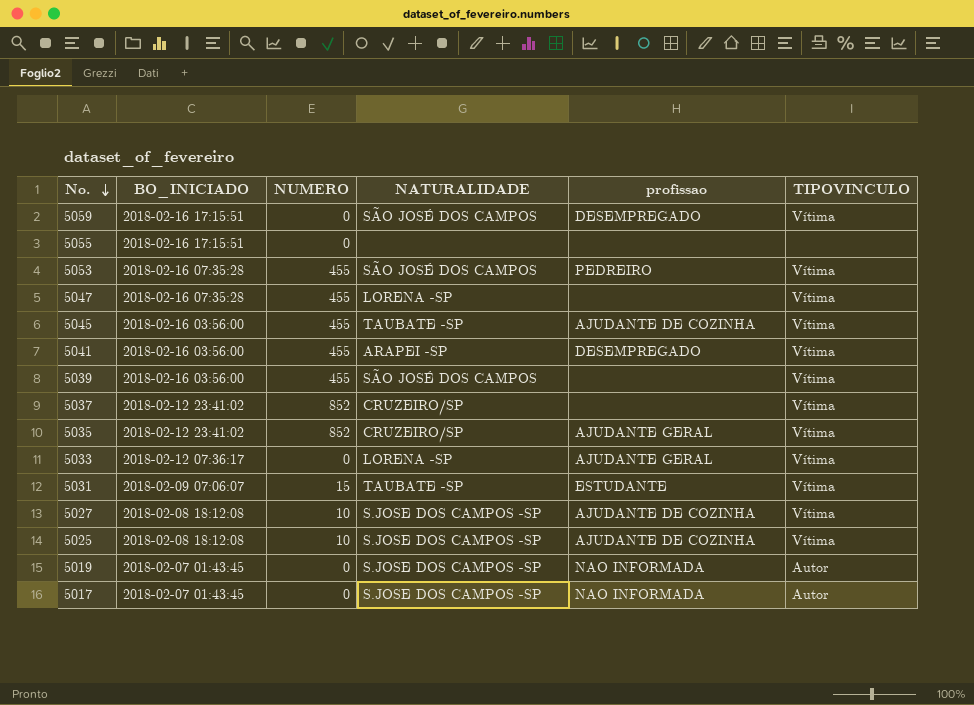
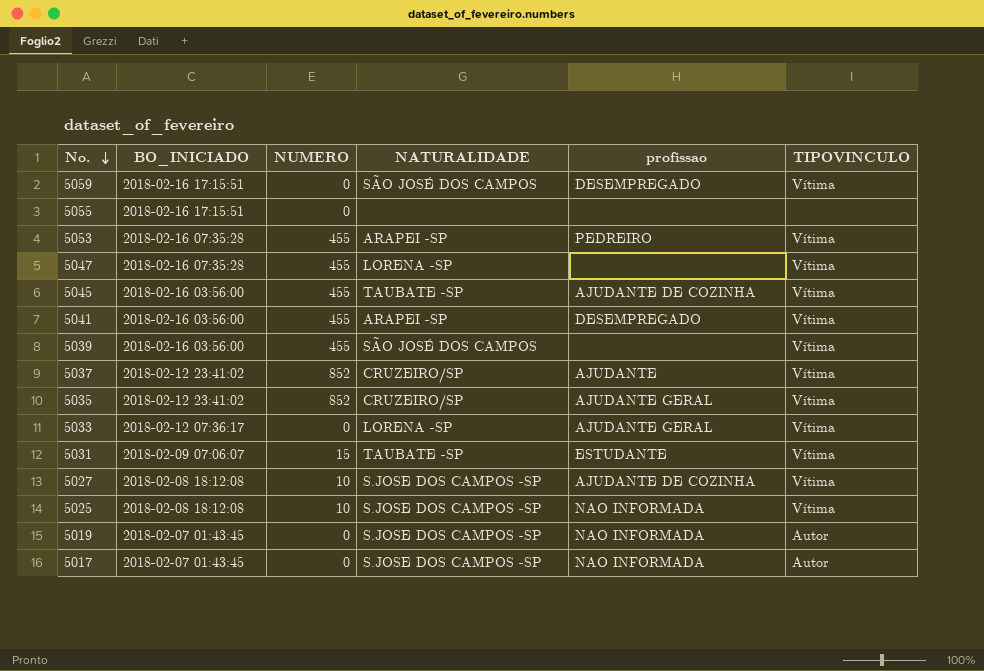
5053 | NATURALIDADE: SÃO JOSÉ DOS CAMPOS -> ARAPEI -SP
5037 | profissao: none -> AJUDANTE
5025 | profissao: AJUDANTE DE COZINHA -> NAO INFORMADA

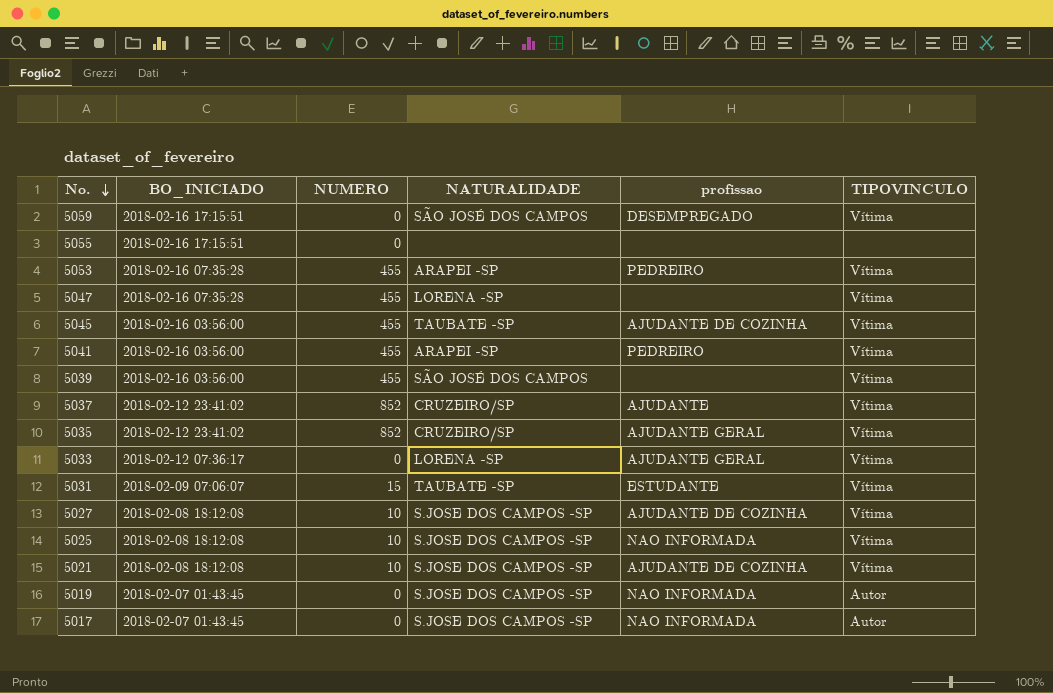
5041 | profissao: DESEMPREGADO -> PEDREIRO
row 5021: none -> 2018-02-08 18:12:08 | 10 | S.JOSE DOS CAMPOS -SP | AJUDANTE DE COZINHA | Vítima

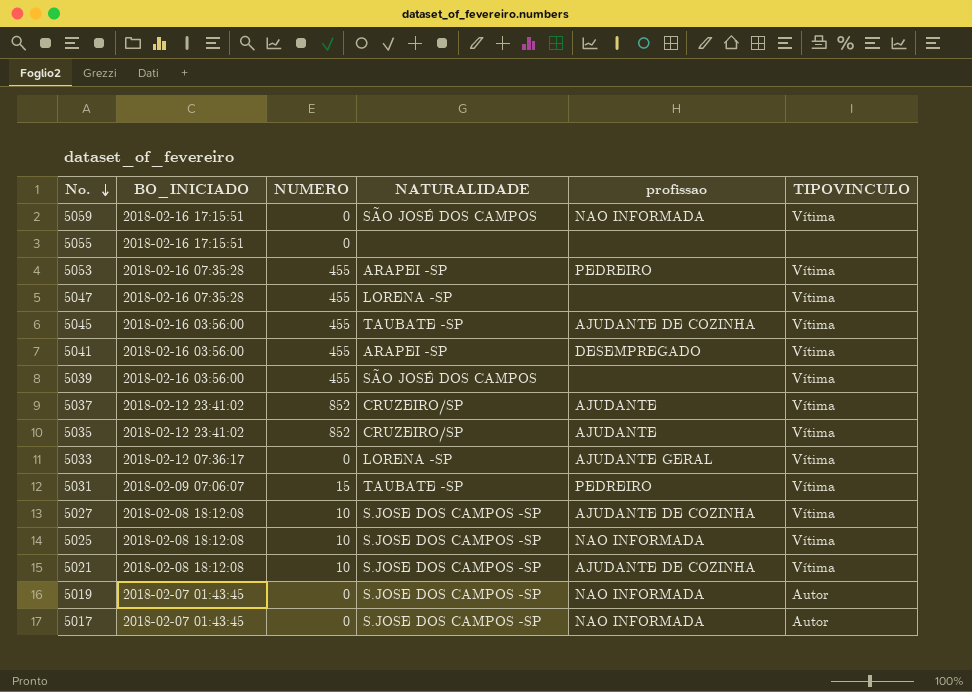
5059 | profissao: DESEMPREGADO -> NAO INFORMADA
5041 | profissao: PEDREIRO -> DESEMPREGADO
5035 | profissao: AJUDANTE GERAL -> AJUDANTE
5031 | profissao: ESTUDANTE -> PEDREIRO

